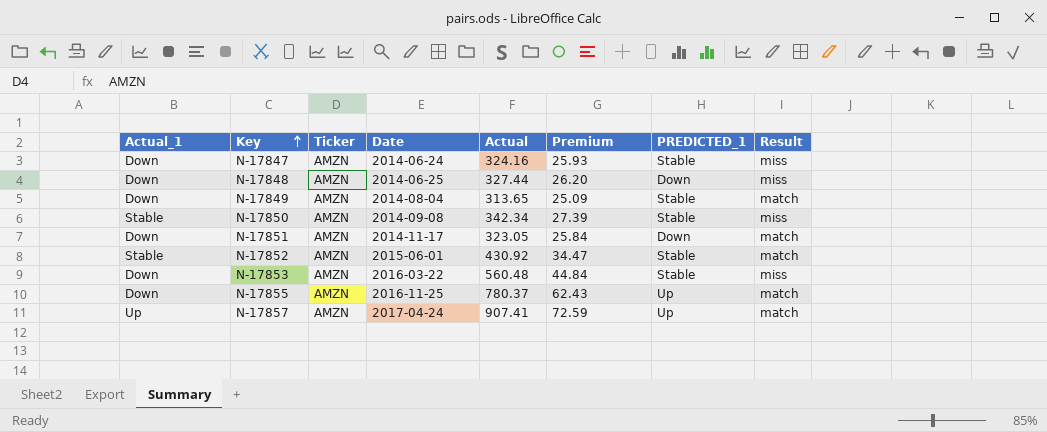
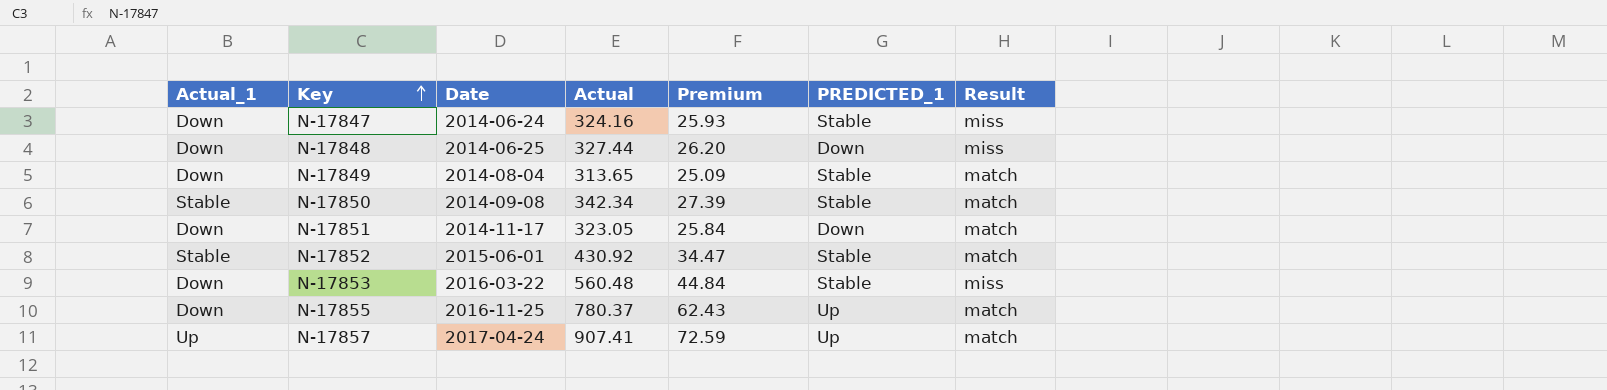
column Ticker | position: 3 -> none
N-17850 | Result: miss -> match

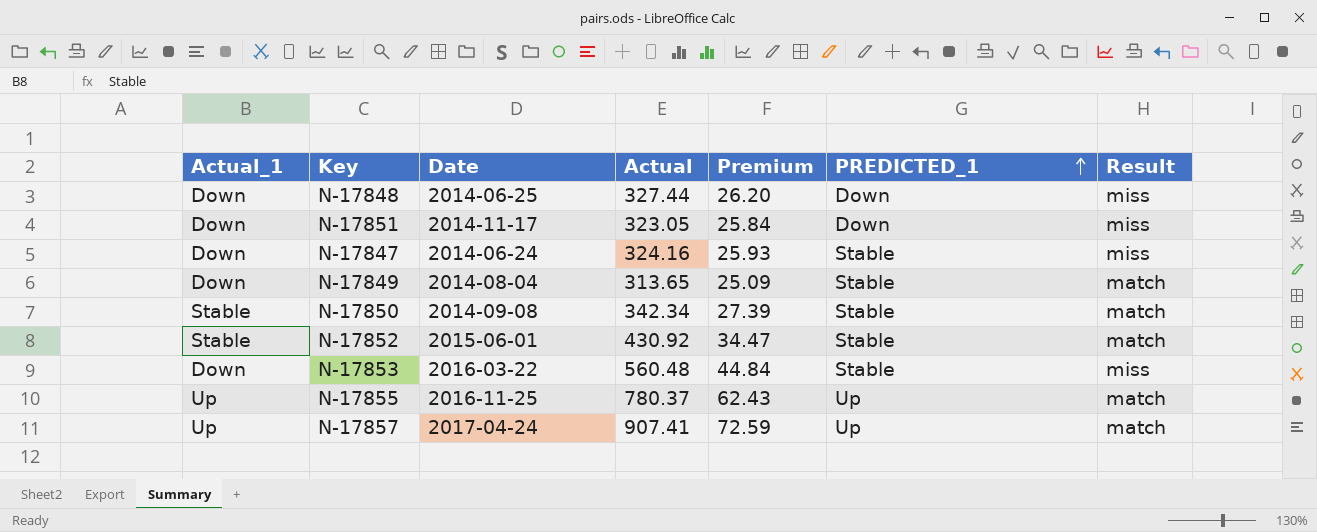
row order: Key ascending -> PREDICTED_1 ascending
N-17851 | Result: match -> miss
N-17855 | Actual_1: Down -> Up

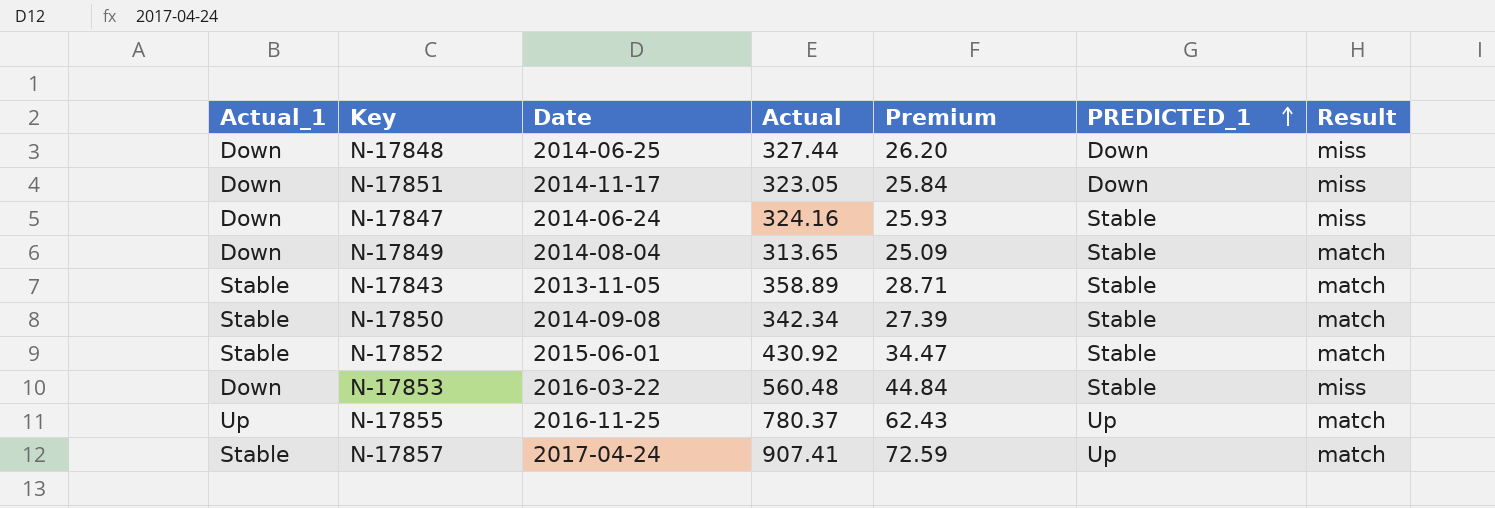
row N-17843: none -> Stable | 2013-11-05 | 358.89 | 28.71 | Stable | match
N-17857 | Actual_1: Up -> Stable

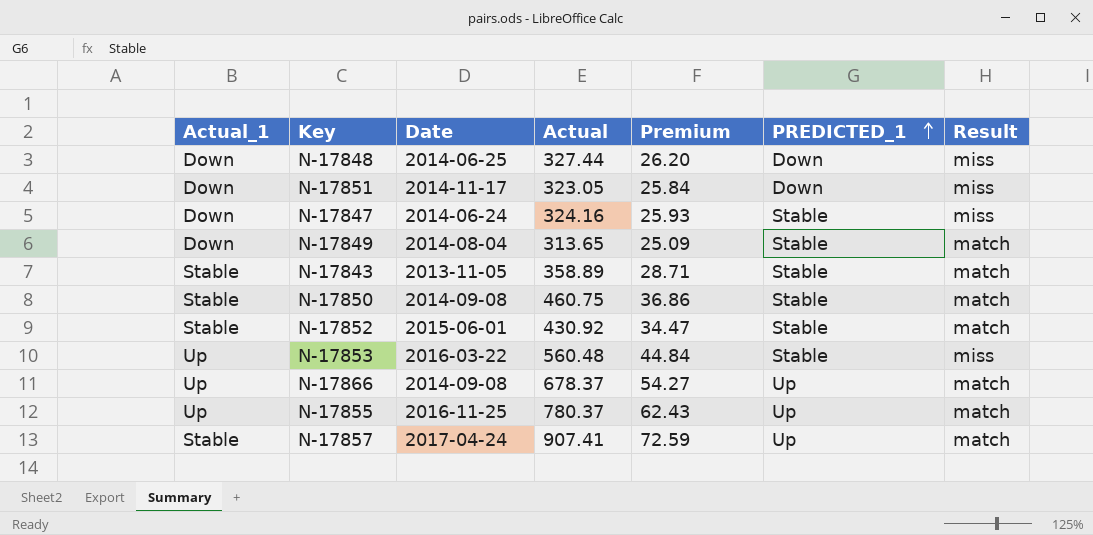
N-17850 | Actual: 342.34 -> 460.75
N-17850 | Premium: 27.39 -> 36.86
N-17853 | Actual_1: Down -> Up
row N-17866: none -> Up | 2014-09-08 | 678.37 | 54.27 | Up | match

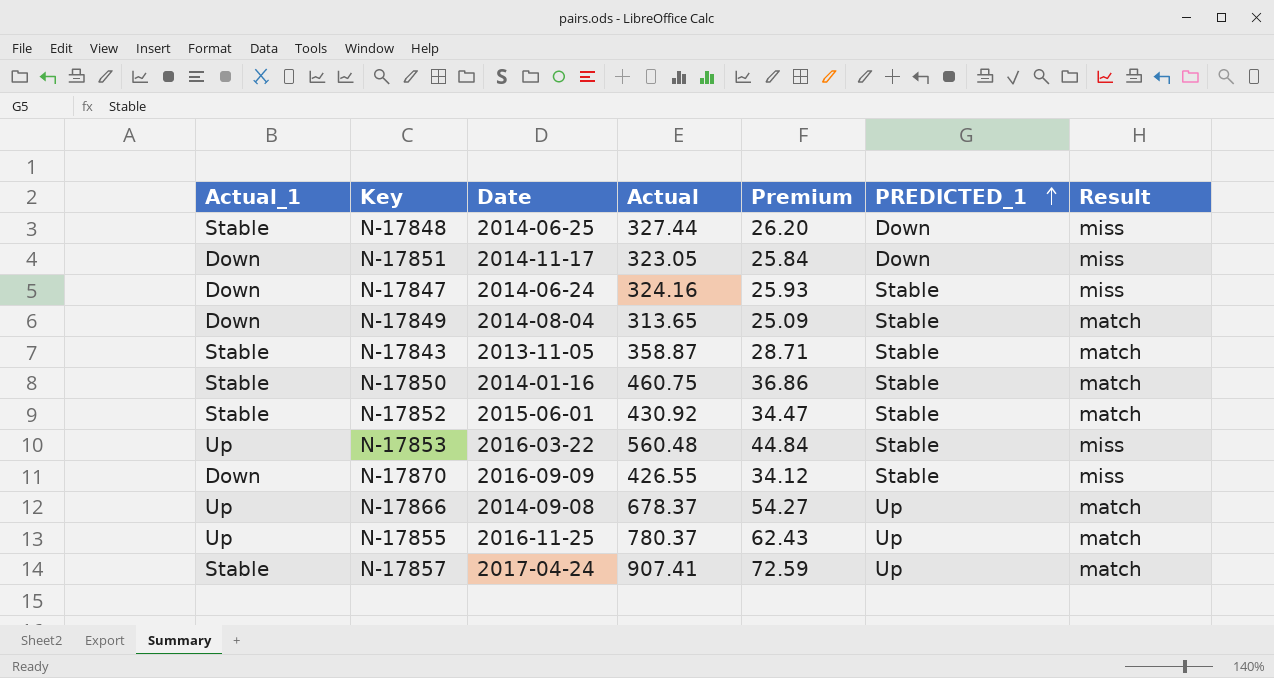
N-17848 | Actual_1: Down -> Stable
N-17843 | Actual: 358.89 -> 358.87
N-17850 | Date: 2014-09-08 -> 2014-01-16
row N-17870: none -> Down | 2016-09-09 | 426.55 | 34.12 | Stable | miss

